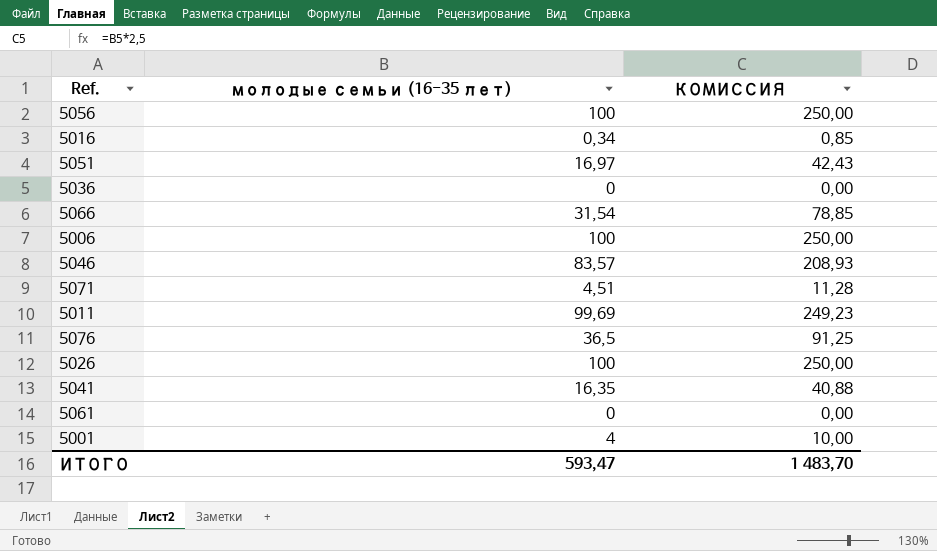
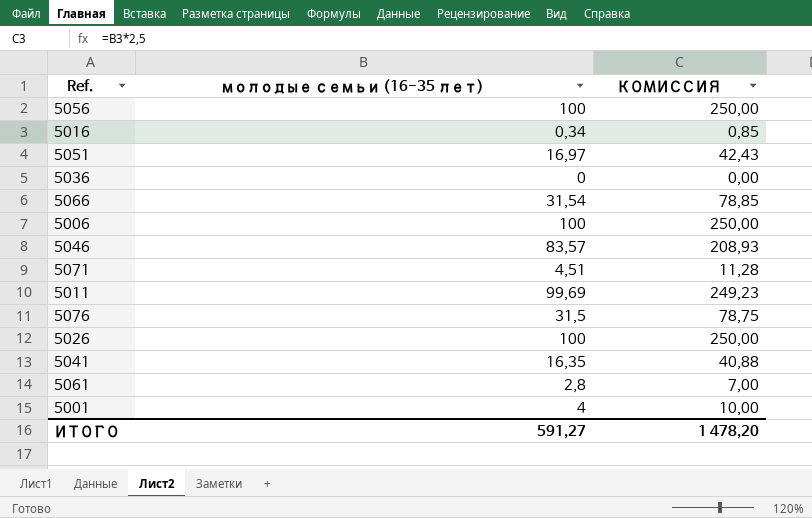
5076 | молодые семьи (16-35 лет): 36,5 -> 31,5
5076 | КОМИССИЯ: 91,25 -> 78,75
5061 | молодые семьи (16-35 лет): 0 -> 2,8
5061 | КОМИССИЯ: 0,00 -> 7,00
ИТОГО | молодые семьи (16-35 лет): 593,47 -> 591,27
ИТОГО | КОМИССИЯ: 1 483,70 -> 1 478,20

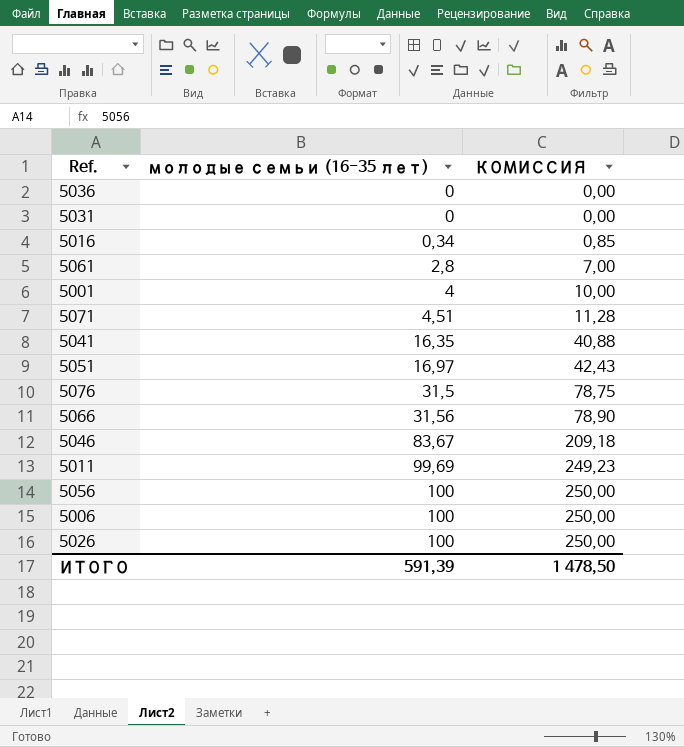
row order: none -> молодые семьи (16-35 лет) ascending
row 5031: none -> 0 | 0,00
5066 | молодые семьи (16-35 лет): 31,54 -> 31,56
5066 | КОМИССИЯ: 78,85 -> 78,90
5046 | молодые семьи (16-35 лет): 83,57 -> 83,67
5046 | КОМИССИЯ: 208,93 -> 209,18
ИТОГО | молодые семьи (16-35 лет): 591,27 -> 591,39
ИТОГО | КОМИССИЯ: 1 478,20 -> 1 478,50

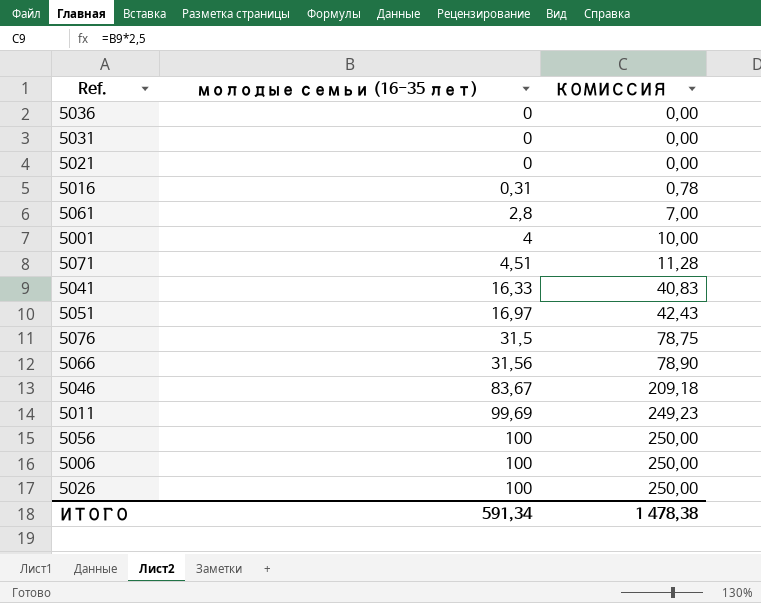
row 5021: none -> 0 | 0,00
5016 | молодые семьи (16-35 лет): 0,34 -> 0,31
5016 | КОМИССИЯ: 0,85 -> 0,78
5041 | молодые семьи (16-35 лет): 16,35 -> 16,33
5041 | КОМИССИЯ: 40,88 -> 40,83
ИТОГО | молодые семьи (16-35 лет): 591,39 -> 591,34
ИТОГО | КОМИССИЯ: 1 478,50 -> 1 478,38

